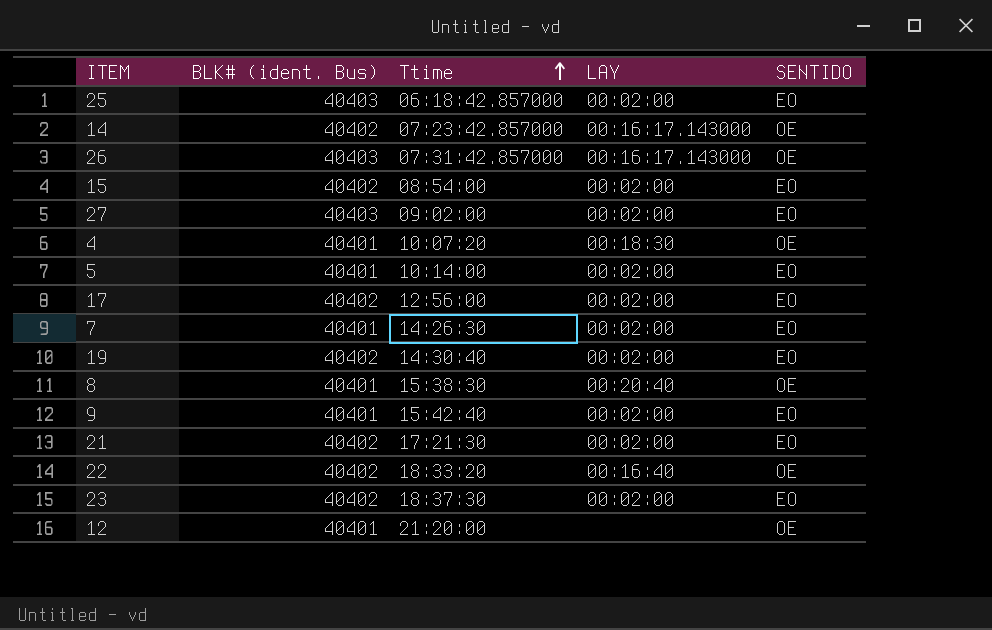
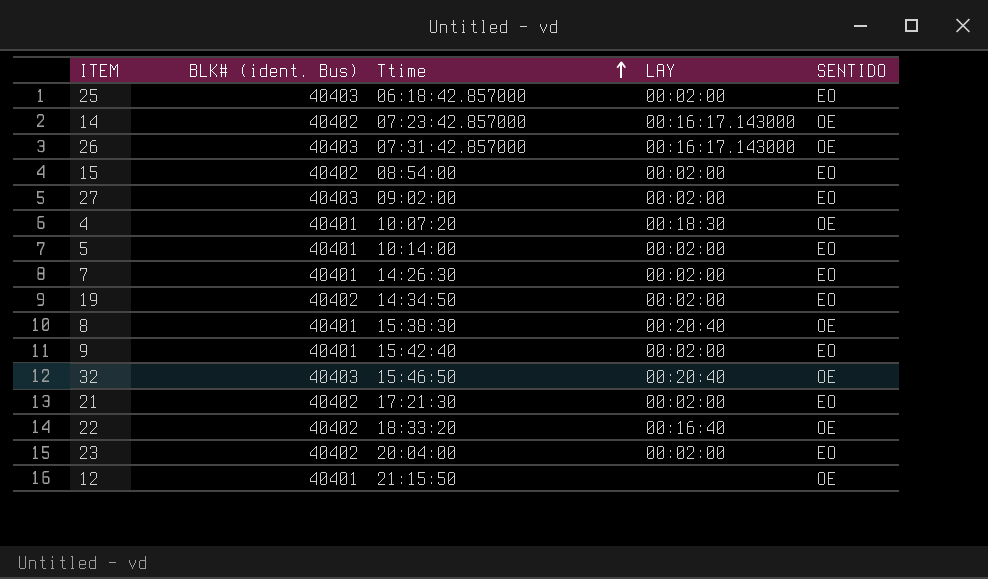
row 17: 40402 | 12:56:00 | 00:02:00 | EO -> none
19 | Ttime: 14:30:40 -> 14:34:50
row 32: none -> 40403 | 15:46:50 | 00:20:40 | OE
23 | Ttime: 18:37:30 -> 20:04:00
12 | Ttime: 21:20:00 -> 21:15:50

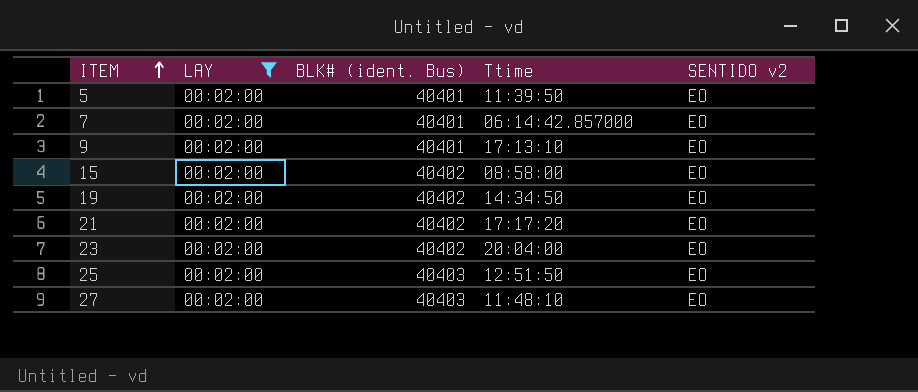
filter: none -> LAY = 00:02:00
row order: Ttime ascending -> ITEM ascending
column LAY | position: 4 -> 2
column name: SENTIDO -> SENTIDO v2
5 | Ttime: 10:14:00 -> 11:39:50
7 | Ttime: 14:26:30 -> 06:14:42.857000
9 | Ttime: 15:42:40 -> 17:13:10
15 | Ttime: 08:54:00 -> 08:58:00
21 | Ttime: 17:21:30 -> 17:17:20
25 | Ttime: 06:18:42.857000 -> 12:51:50
27 | Ttime: 09:02:00 -> 11:48:10

